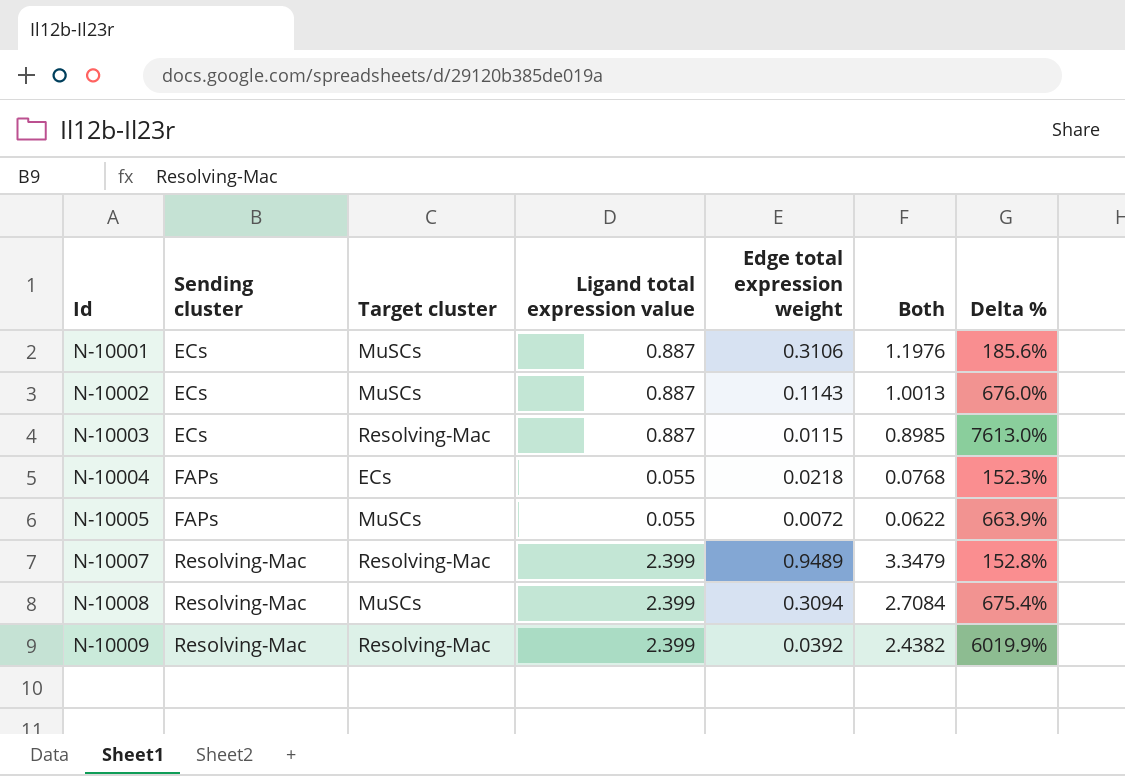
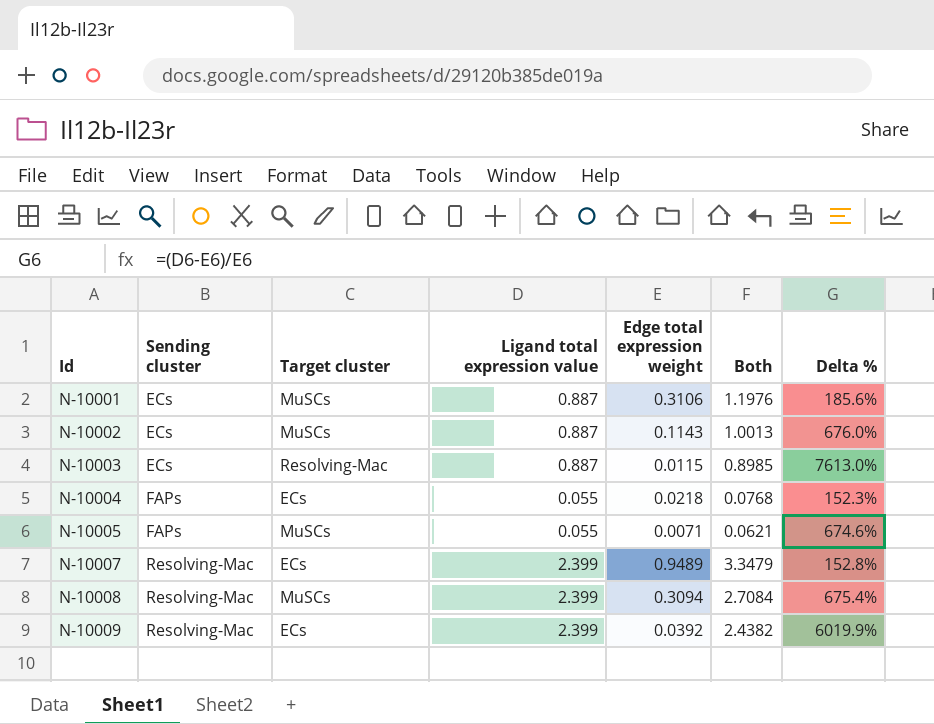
N-10005 | Edge total expression weight: 0.0072 -> 0.0071
N-10005 | Both: 0.0622 -> 0.0621
N-10005 | Delta %: 663.9% -> 674.6%
N-10007 | Target cluster: Resolving-Mac -> ECs
N-10009 | Target cluster: Resolving-Mac -> ECs

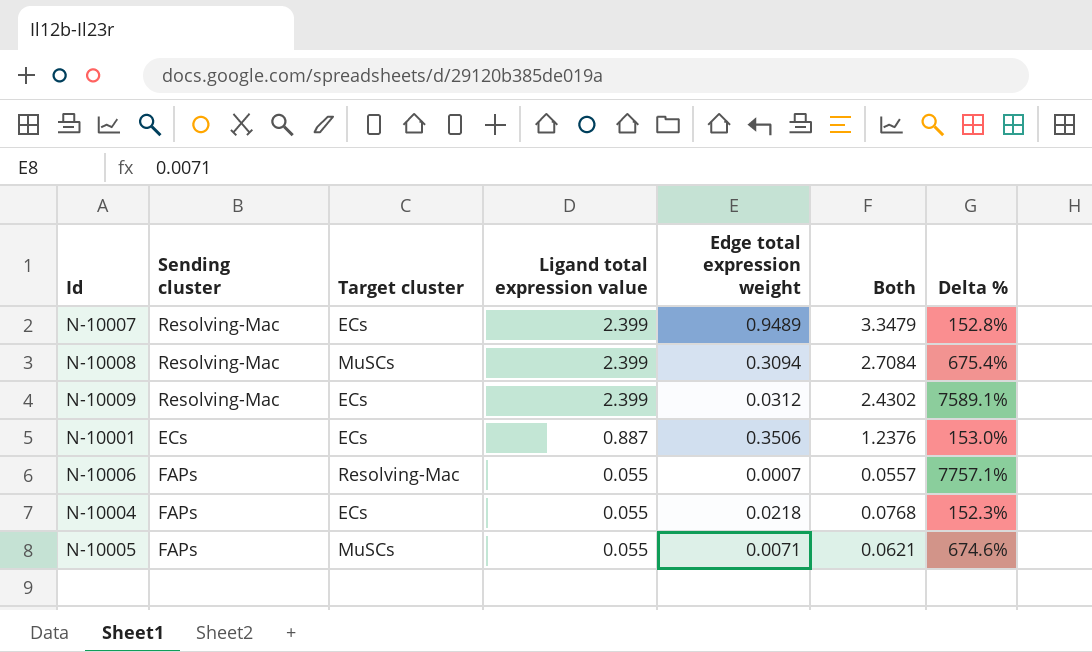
row order: Id ascending -> Ligand total expression value descending
row N-10002: ECs | MuSCs | 0.887 | 0.1143 | 1.0013 | 676.0% -> none
row N-10003: ECs | Resolving-Mac | 0.887 | 0.0115 | 0.8985 | 7613.0% -> none
N-10009 | Edge total expression weight: 0.0392 -> 0.0312
N-10009 | Both: 2.4382 -> 2.4302
N-10009 | Delta %: 6019.9% -> 7589.1%
N-10001 | Target cluster: MuSCs -> ECs
N-10001 | Edge total expression weight: 0.3106 -> 0.3506
N-10001 | Both: 1.1976 -> 1.2376
N-10001 | Delta %: 185.6% -> 153.0%
row N-10006: none -> FAPs | Resolving-Mac | 0.055 | 0.0007 | 0.0557 | 7757.1%

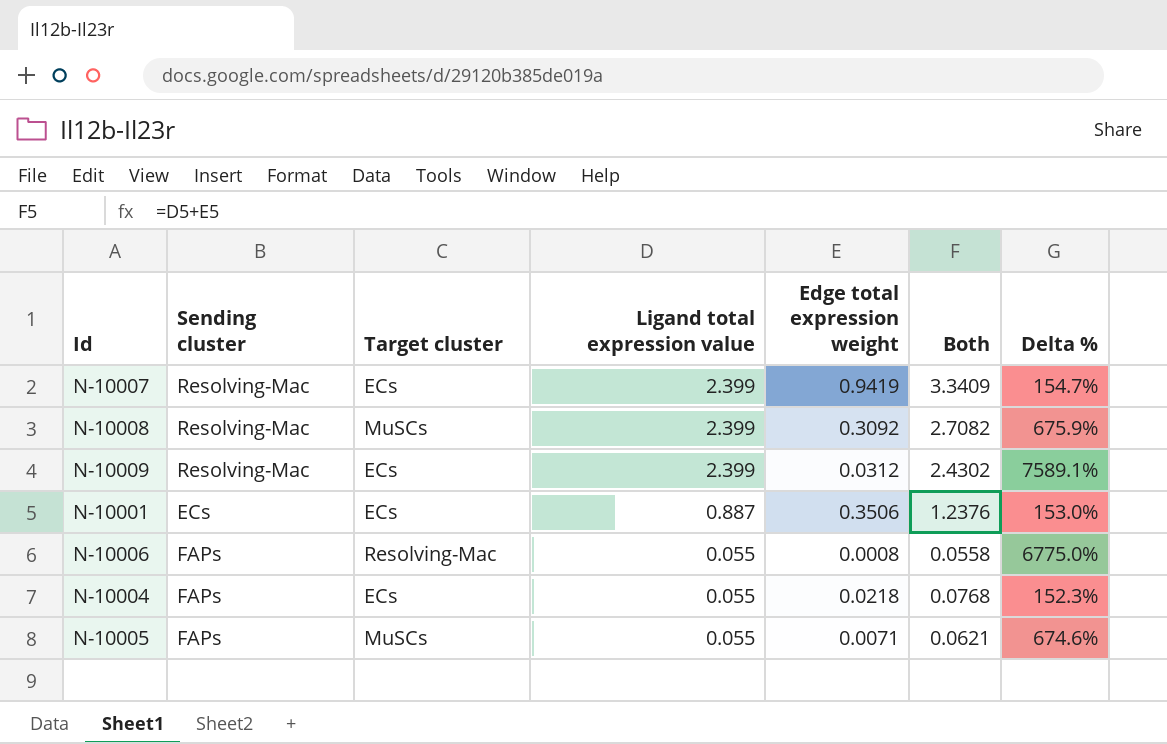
N-10007 | Edge total expression weight: 0.9489 -> 0.9419
N-10007 | Both: 3.3479 -> 3.3409
N-10007 | Delta %: 152.8% -> 154.7%
N-10008 | Edge total expression weight: 0.3094 -> 0.3092
N-10008 | Both: 2.7084 -> 2.7082
N-10008 | Delta %: 675.4% -> 675.9%
N-10006 | Edge total expression weight: 0.0007 -> 0.0008
N-10006 | Both: 0.0557 -> 0.0558
N-10006 | Delta %: 7757.1% -> 6775.0%

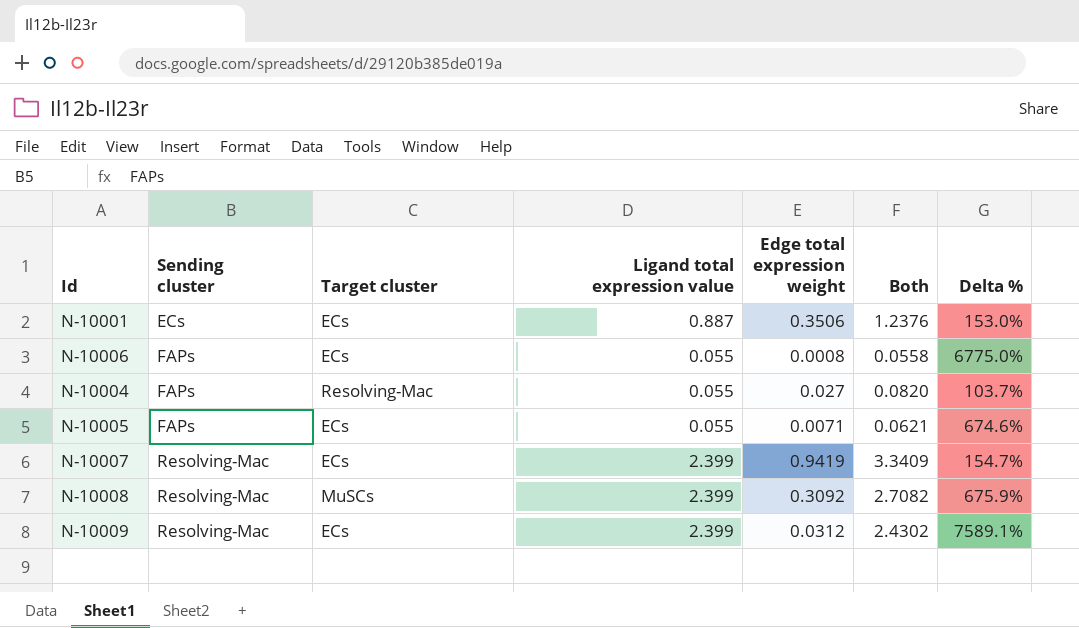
row order: Ligand total expression value descending -> Sending cluster ascending
N-10006 | Target cluster: Resolving-Mac -> ECs
N-10004 | Target cluster: ECs -> Resolving-Mac
N-10004 | Edge total expression weight: 0.0218 -> 0.027
N-10004 | Both: 0.0768 -> 0.0820
N-10004 | Delta %: 152.3% -> 103.7%
N-10005 | Target cluster: MuSCs -> ECs

